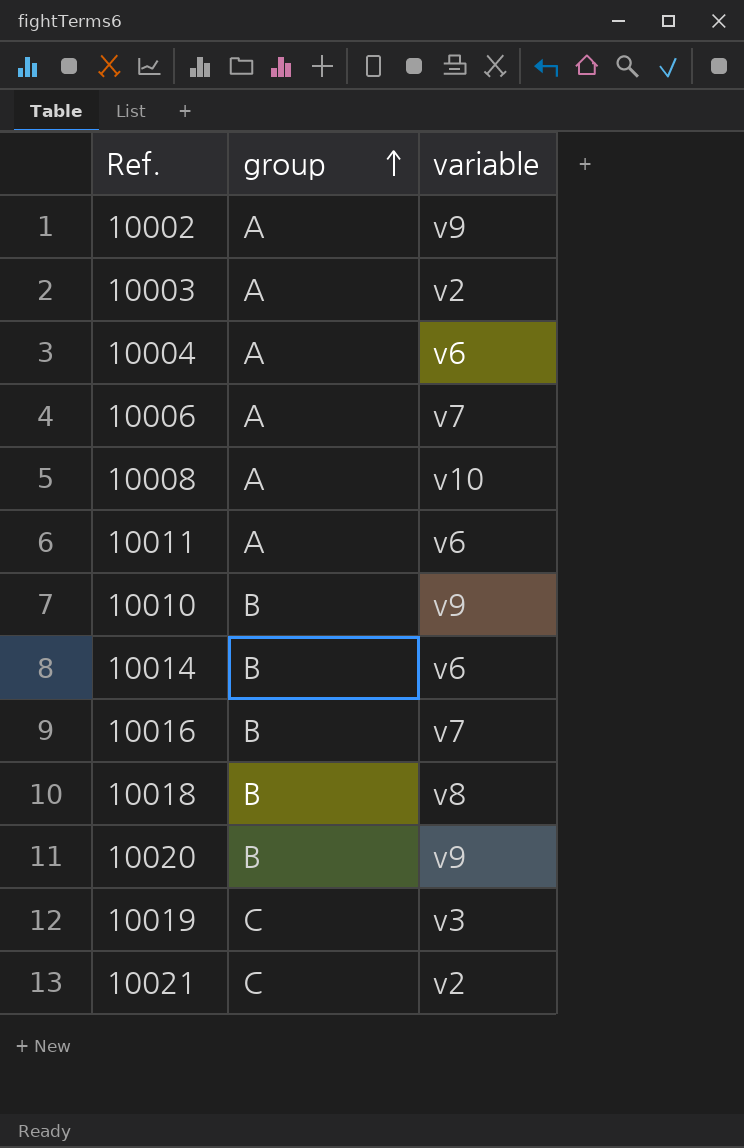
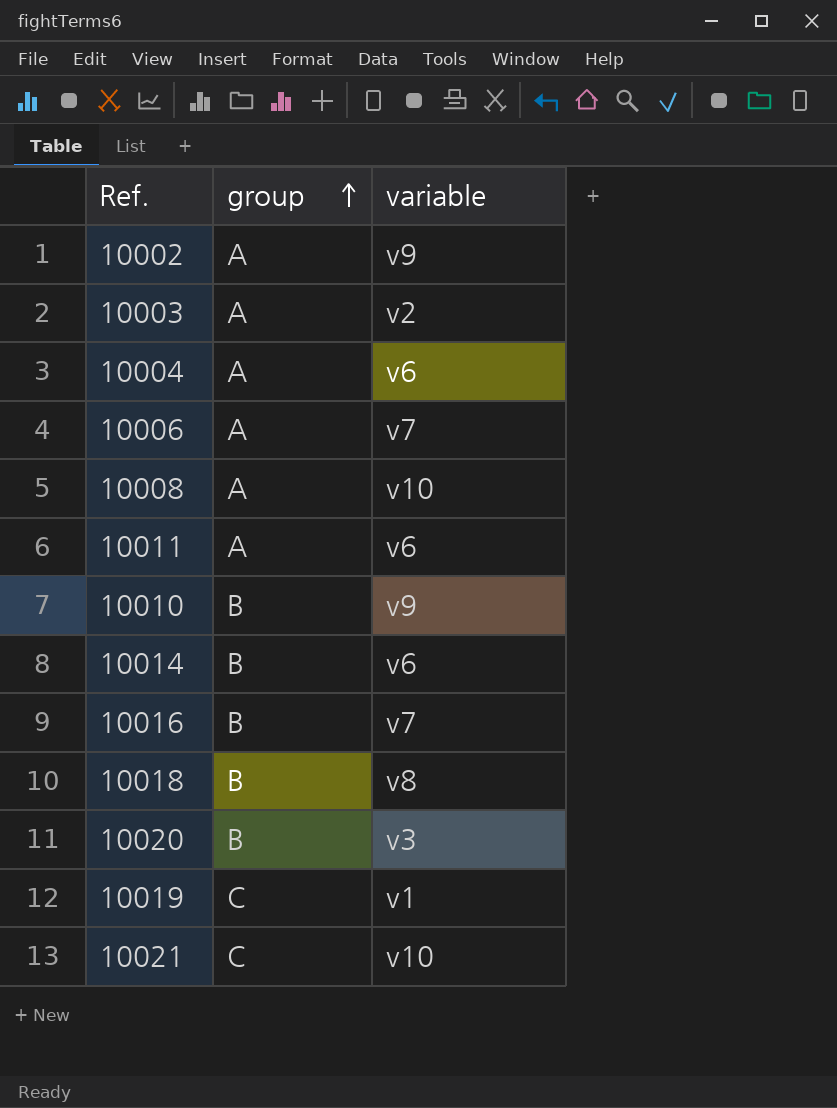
10020 | variable: v9 -> v3
10019 | variable: v3 -> v1
10021 | variable: v2 -> v10

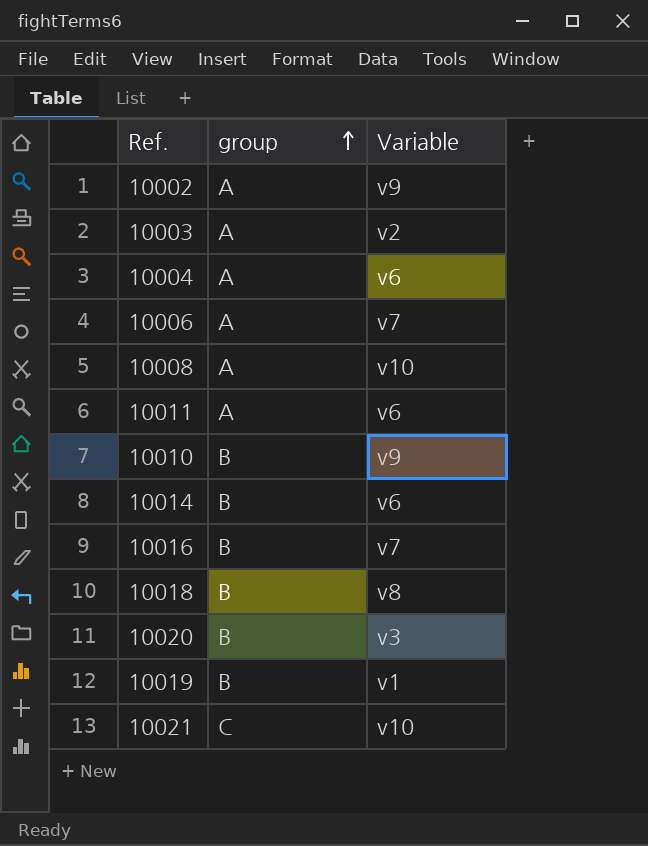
column name: variable -> Variable
10019 | group: C -> B

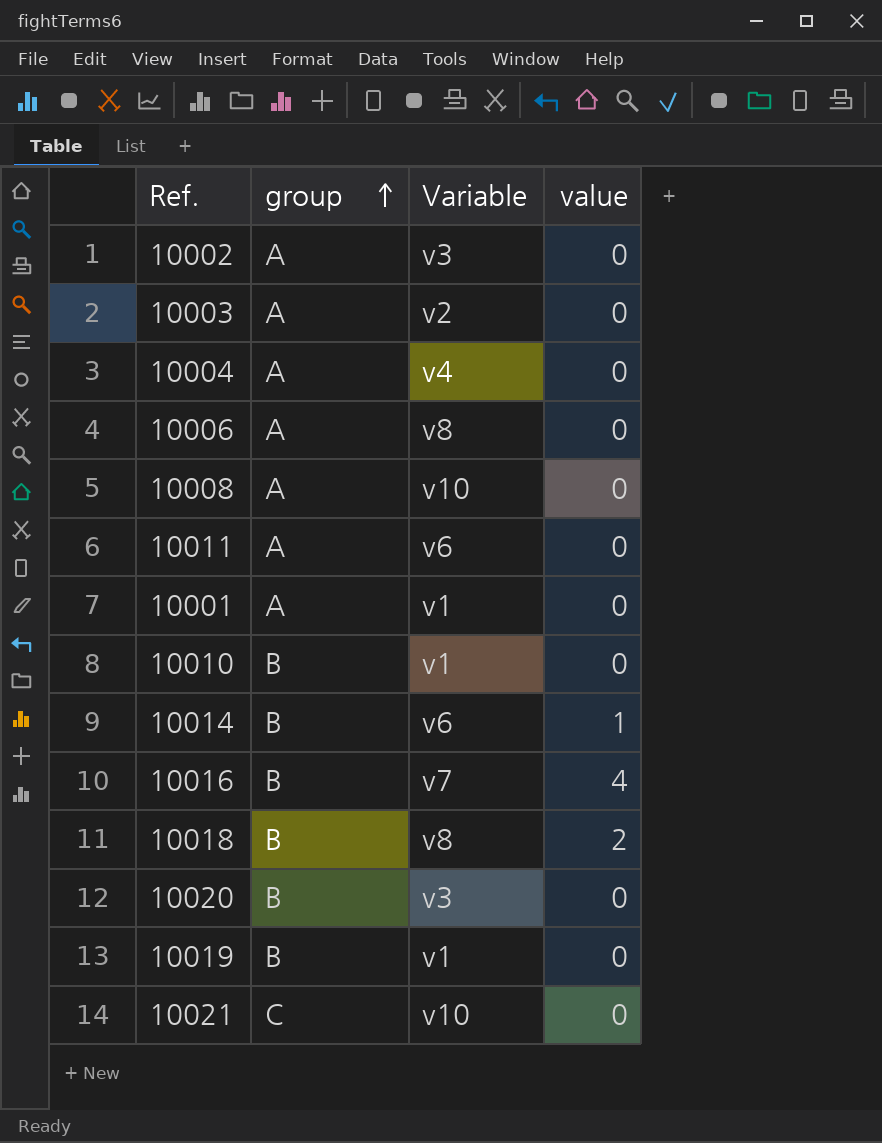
column value | position: none -> 4
10002 | Variable: v9 -> v3
10004 | Variable: v6 -> v4
10006 | Variable: v7 -> v8
row 10001: none -> A | v1 | 0
10010 | Variable: v9 -> v1

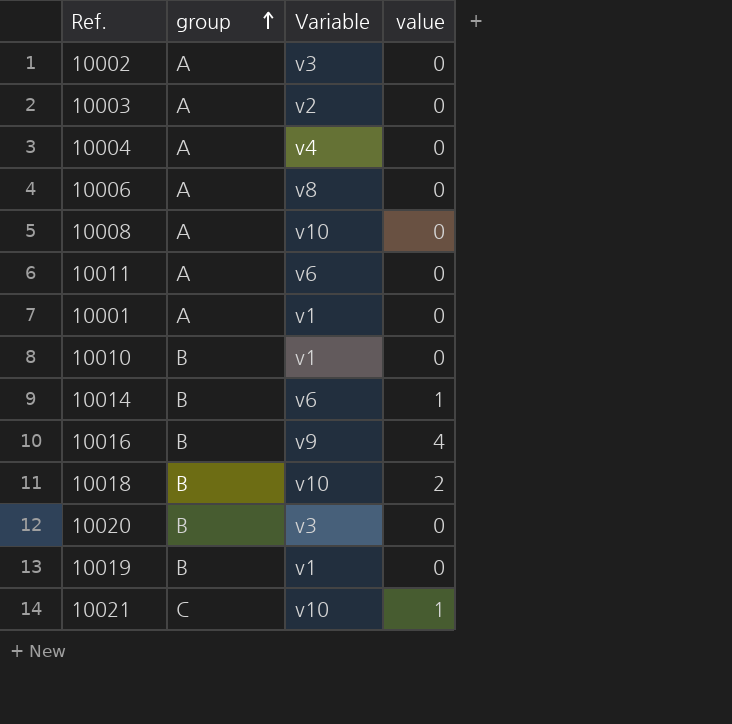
10016 | Variable: v7 -> v9
10018 | Variable: v8 -> v10
10021 | value: 0 -> 1

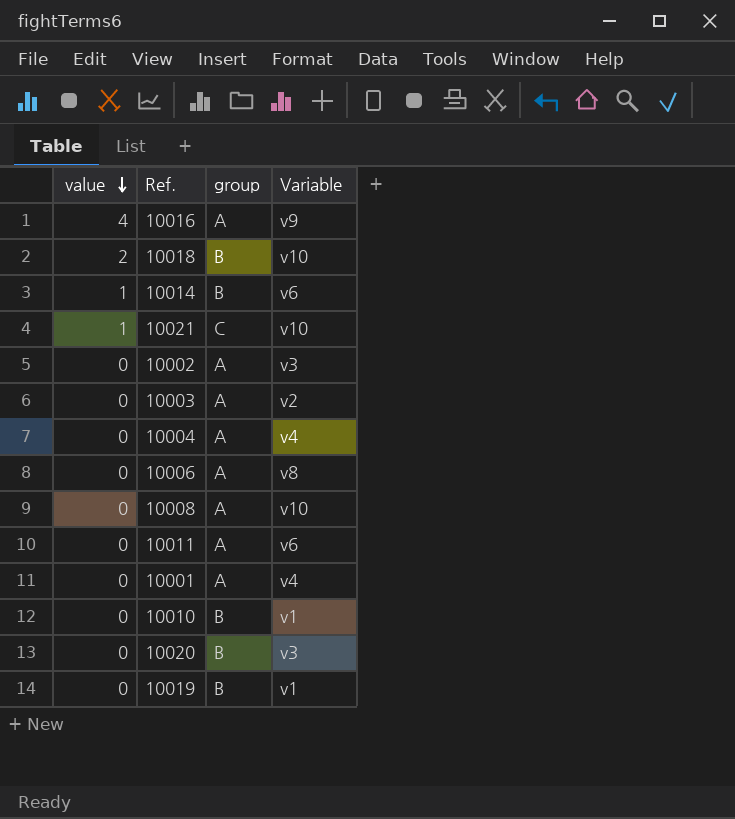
row order: group ascending -> value descending
column value | position: 4 -> 1
10016 | group: B -> A
10001 | Variable: v1 -> v4

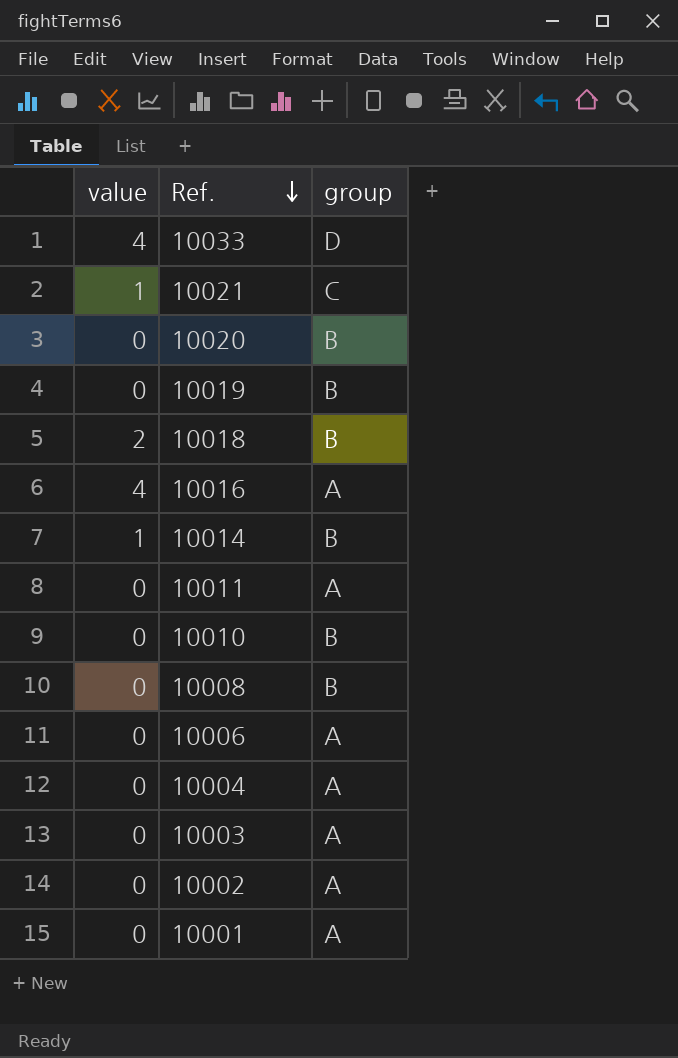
row order: value descending -> Ref. descending
column Variable | position: 4 -> none
row 10033: none -> 4 | D
10008 | group: A -> B

